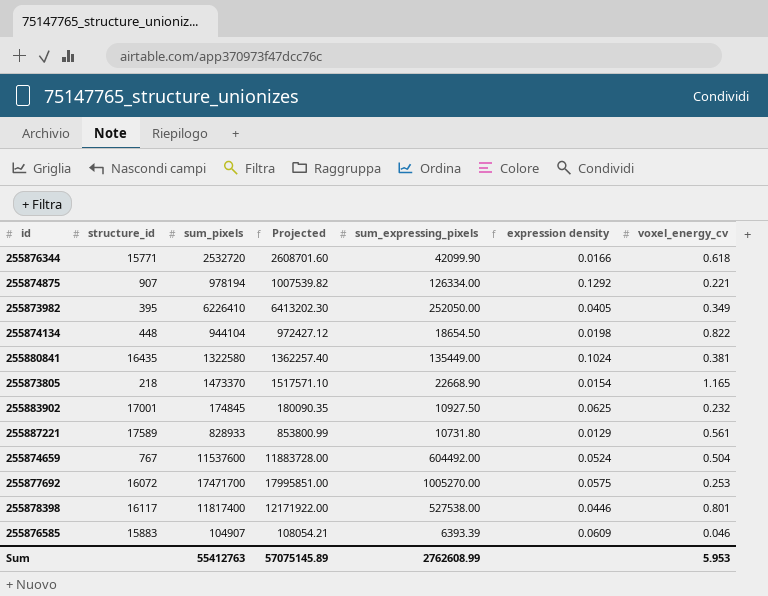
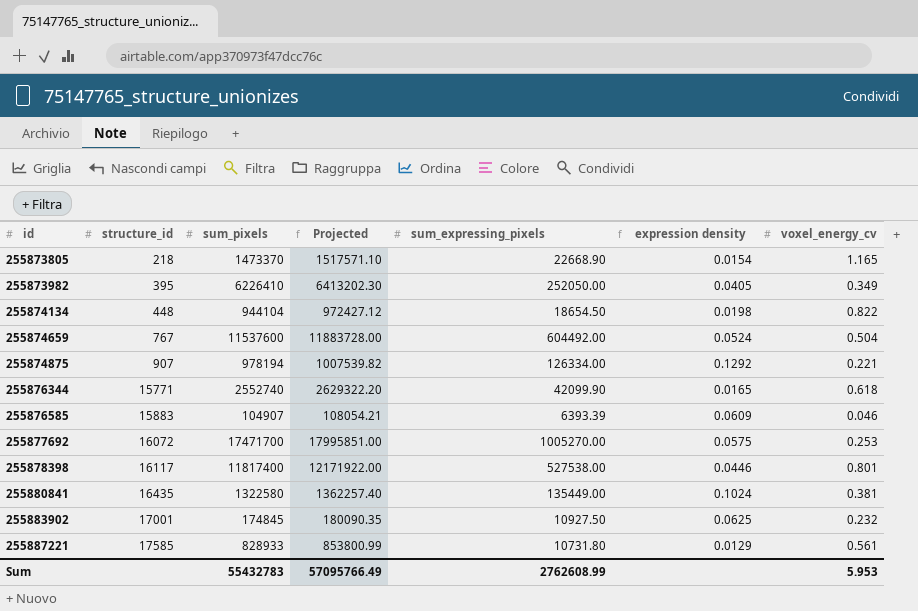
row order: none -> id ascending
255876344 | sum_pixels: 2532720 -> 2552740
255876344 | Projected: 2608701.60 -> 2629322.20
255876344 | expression density: 0.0166 -> 0.0165
255887221 | structure_id: 17589 -> 17585
Sum | sum_pixels: 55412763 -> 55432783
Sum | Projected: 57075145.89 -> 57095766.49

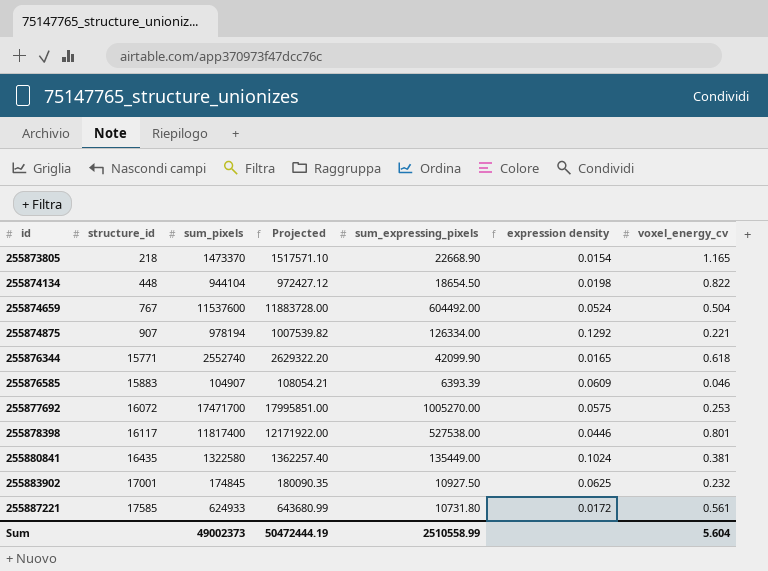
row 255873982: 395 | 6226410 | 6413202.30 | 252050.00 | 0.0405 | 0.349 -> none
255887221 | sum_pixels: 828933 -> 624933
255887221 | Projected: 853800.99 -> 643680.99
255887221 | expression density: 0.0129 -> 0.0172
Sum | sum_pixels: 55432783 -> 49002373
Sum | Projected: 57095766.49 -> 50472444.19
Sum | sum_expressing_pixels: 2762608.99 -> 2510558.99
Sum | voxel_energy_cv: 5.953 -> 5.604

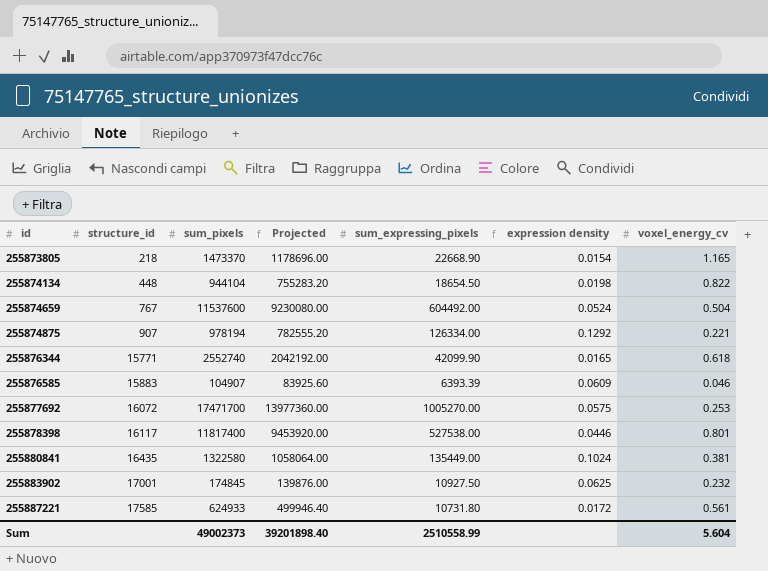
column Projected | formula: [sum_pixels] * 1.03 -> [sum_pixels] * 0.8
Sum | Projected: 50472444.19 -> 39201898.40

